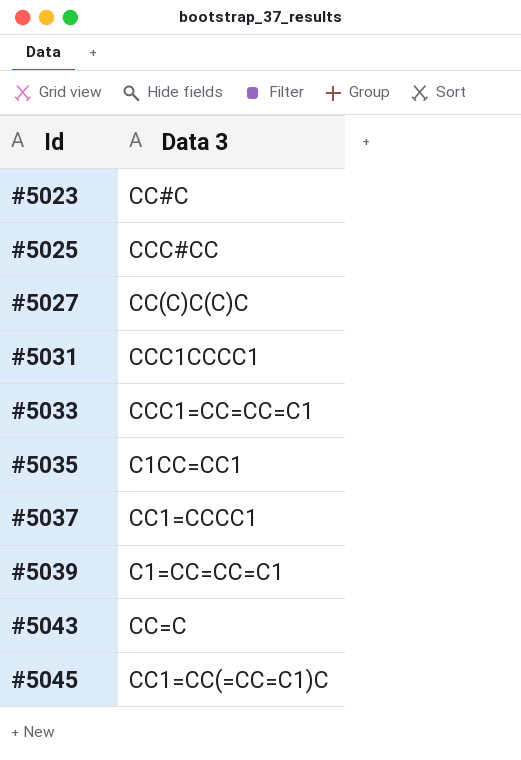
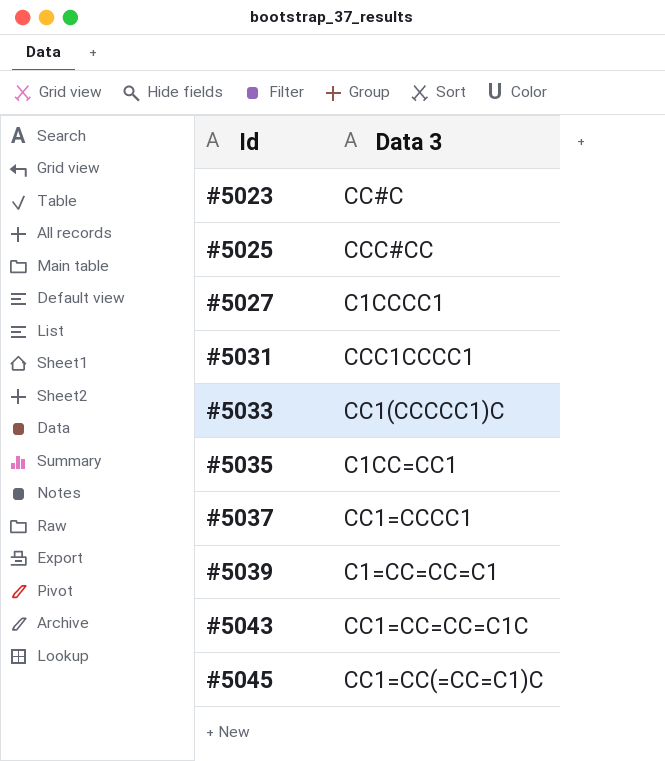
#5027 | Data 3: CC(C)C(C)C -> C1CCCC1
#5033 | Data 3: CCC1=CC=CC=C1 -> CC1(CCCCC1)C
#5043 | Data 3: CC=C -> CC1=CC=CC=C1C

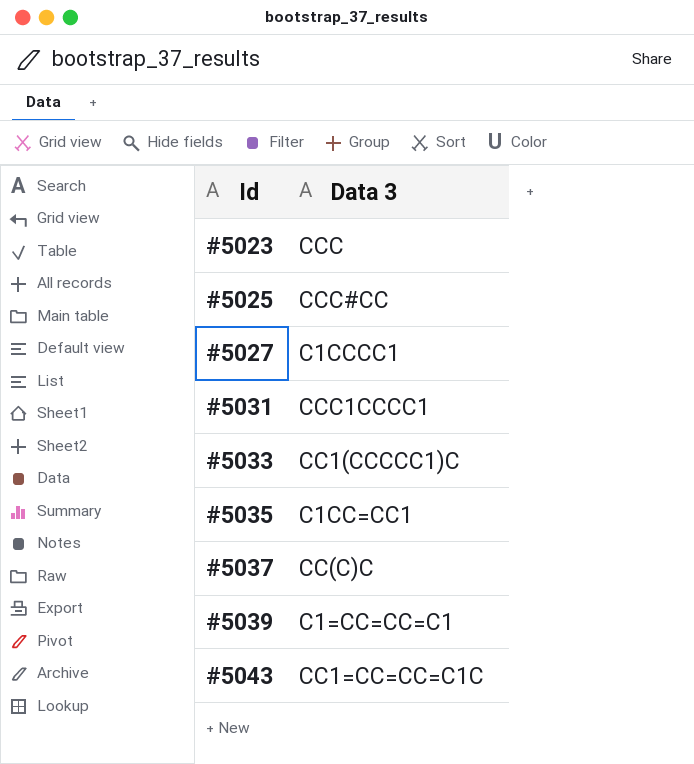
row #5045: CC1=CC(=CC=C1)C -> none
#5023 | Data 3: CC#C -> CCC
#5037 | Data 3: CC1=CCCC1 -> CC(C)C

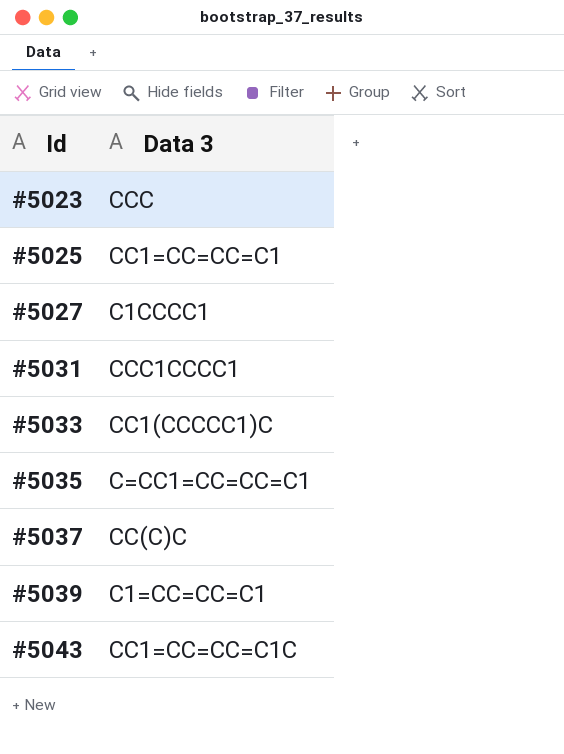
#5025 | Data 3: CCC#CC -> CC1=CC=CC=C1
#5035 | Data 3: C1CC=CC1 -> C=CC1=CC=CC=C1

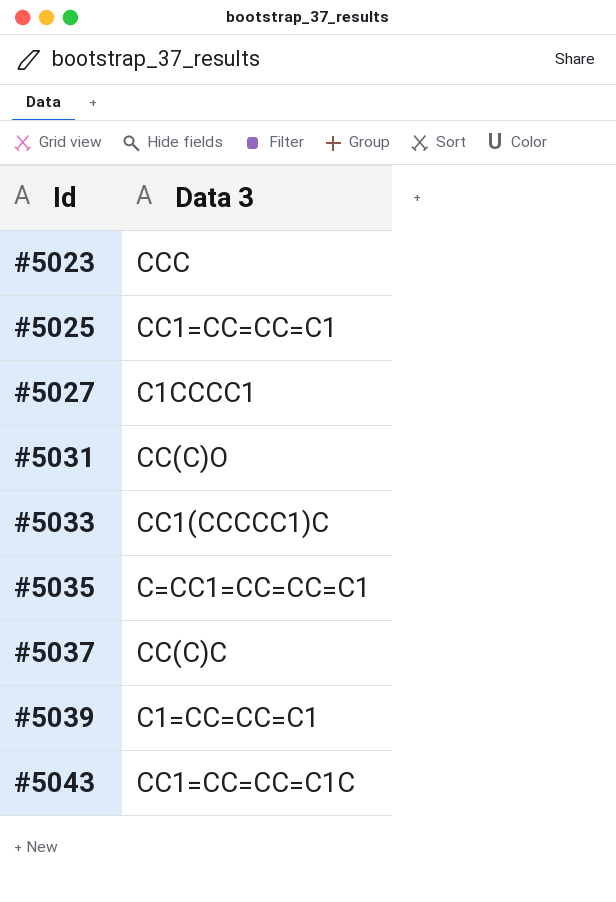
#5031 | Data 3: CCC1CCCC1 -> CC(C)O

